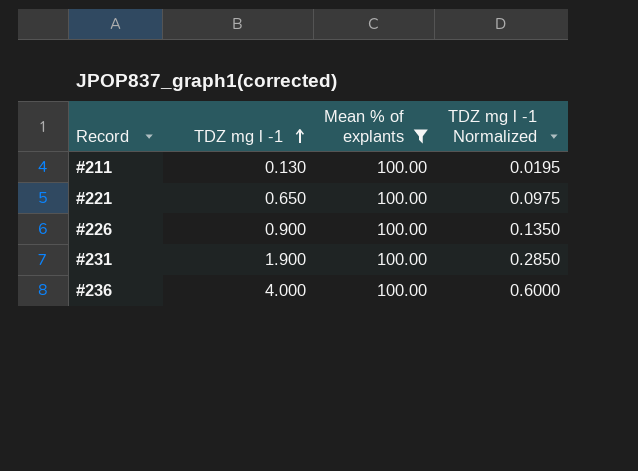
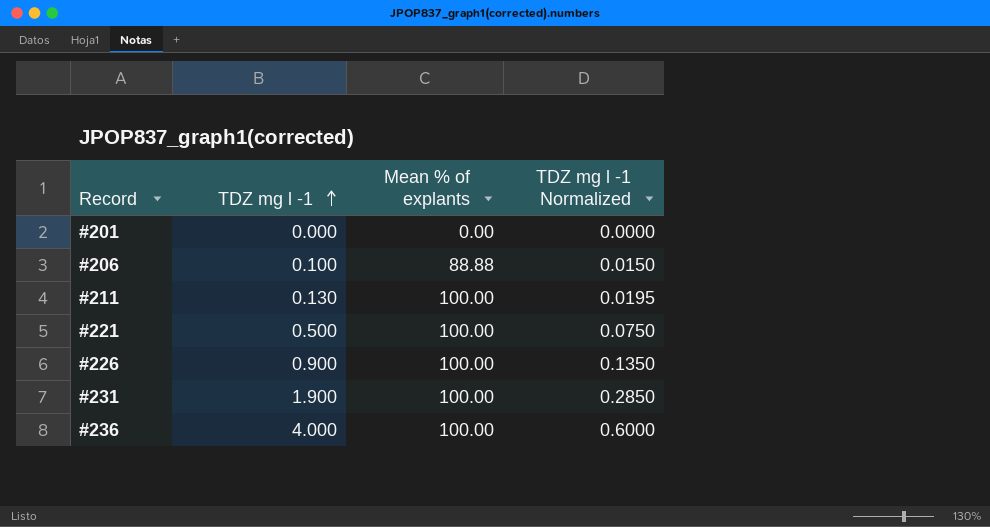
filter: Mean % of explants = 100.00 -> none
#221 | TDZ mg l -1: 0.650 -> 0.500
#221 | TDZ mg l -1 Normalized: 0.0975 -> 0.0750

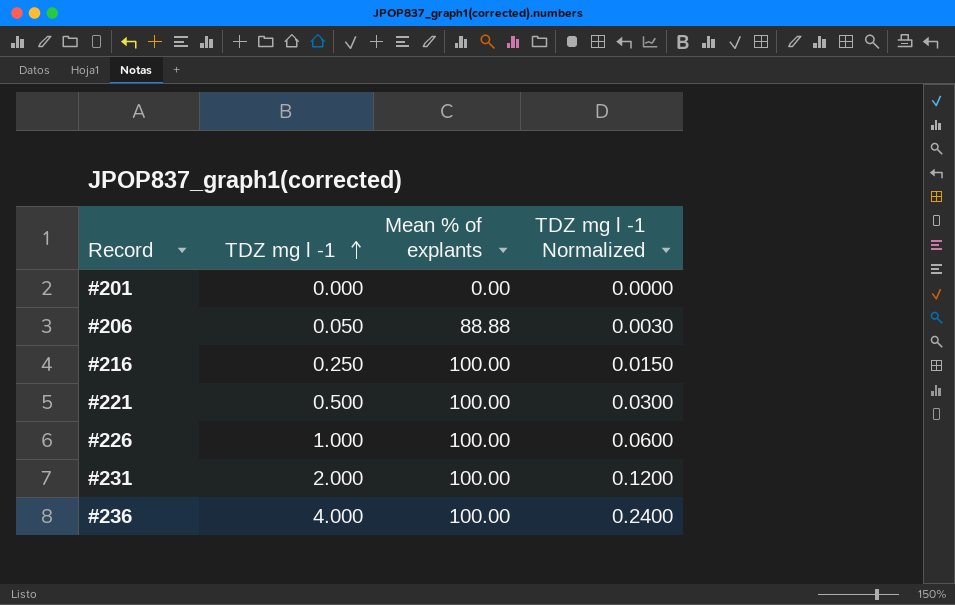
column TDZ mg l -1 Normalized | formula: [TDZ mg l -1] * 0.15 -> [TDZ mg l -1] * 0.06
row #211: 0.130 | 100.00 | 0.0195 -> none
#206 | TDZ mg l -1: 0.100 -> 0.050
row #216: none -> 0.250 | 100.00 | 0.0150
#226 | TDZ mg l -1: 0.900 -> 1.000
#231 | TDZ mg l -1: 1.900 -> 2.000

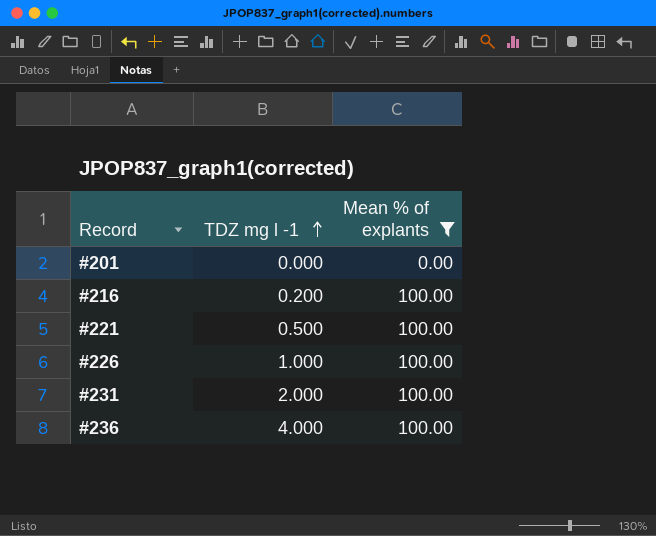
filter: none -> Mean % of explants != 88.88
column TDZ mg l -1 Normalized | formula: [TDZ mg l -1] * 0.06 -> none
#216 | TDZ mg l -1: 0.250 -> 0.200

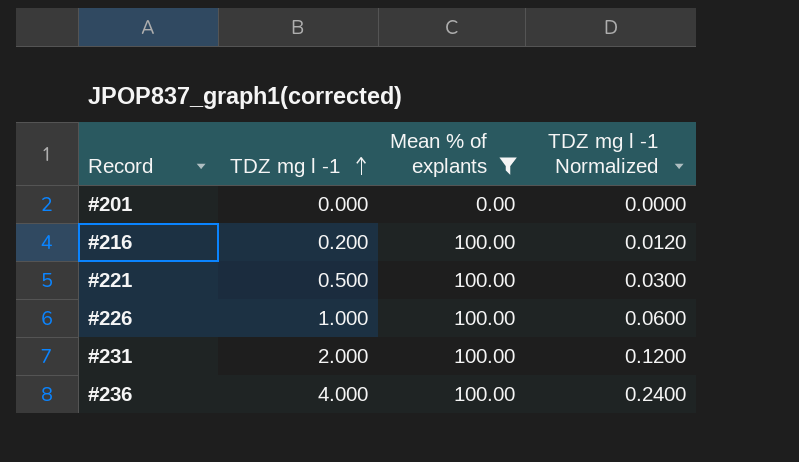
column TDZ mg l -1 Normalized | formula: none -> [TDZ mg l -1] * 0.06

